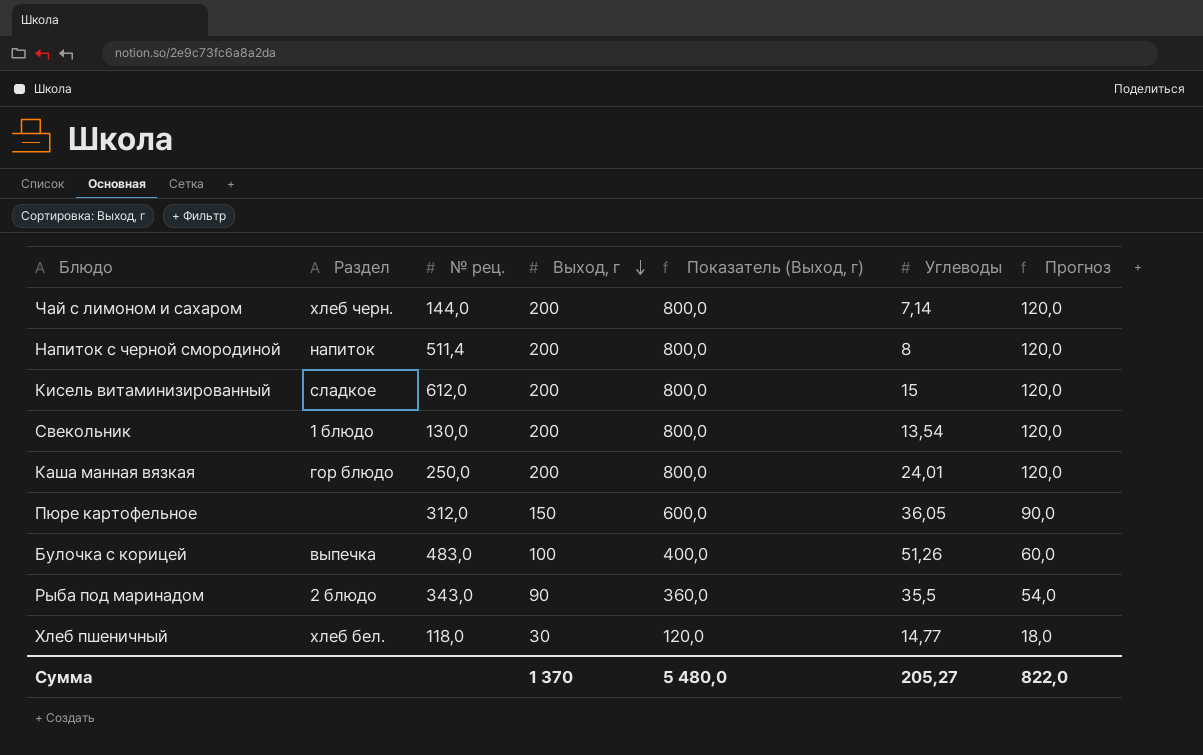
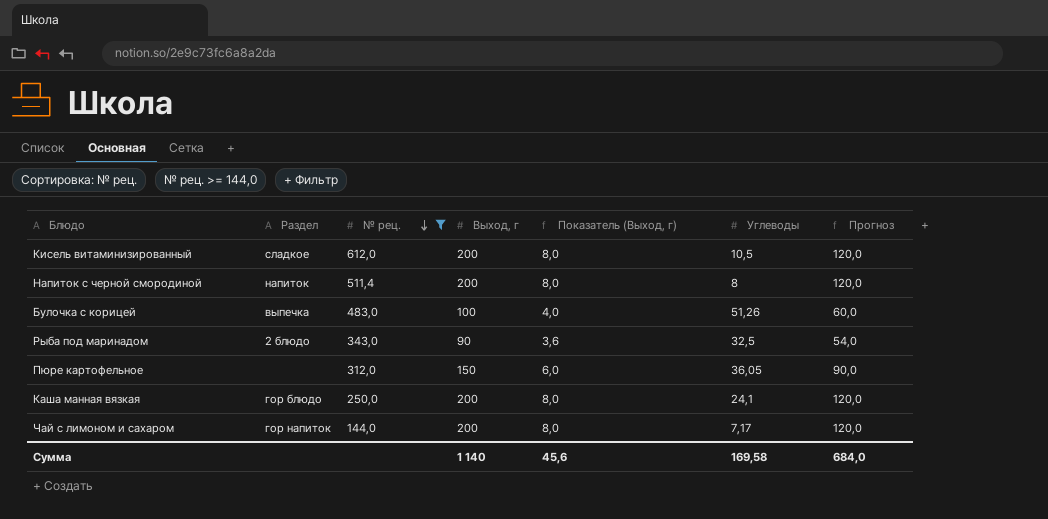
filter: none -> № рец. >= 144,0
row order: Выход, г descending -> № рец. descending
column Показатель (Выход, г) | formula: [Выход, г] * 4 -> [Выход, г] * 0,04
Кисель витаминизированный | Углеводы: 15 -> 10,5
Рыба под маринадом | Углеводы: 35,5 -> 32,5
Каша манная вязкая | Углеводы: 24,01 -> 24,1
Чай с лимоном и сахаром | Раздел: хлеб черн. -> гор напиток
Чай с лимоном и сахаром | Углеводы: 7,14 -> 7,17
Сумма | Выход, г: 1 370 -> 1 140
Сумма | Показатель (Выход, г): 5 480,0 -> 45,6
Сумма | Углеводы: 205,27 -> 169,58
Сумма | Прогноз: 822,0 -> 684,0

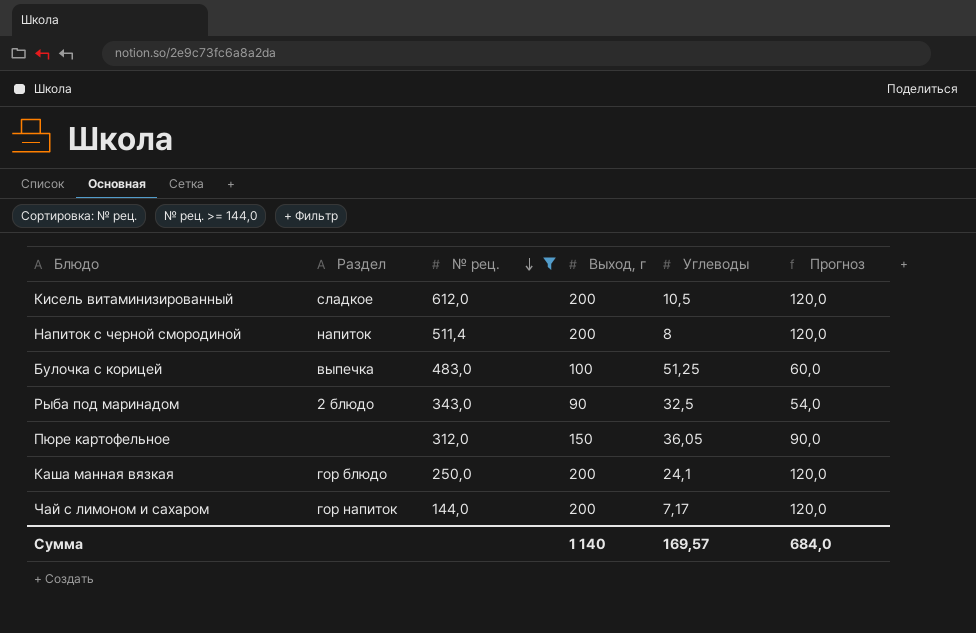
column Показатель (Выход, г) | formula: [Выход, г] * 0,04 -> none
Булочка с корицей | Углеводы: 51,26 -> 51,25
Сумма | Углеводы: 169,58 -> 169,57

